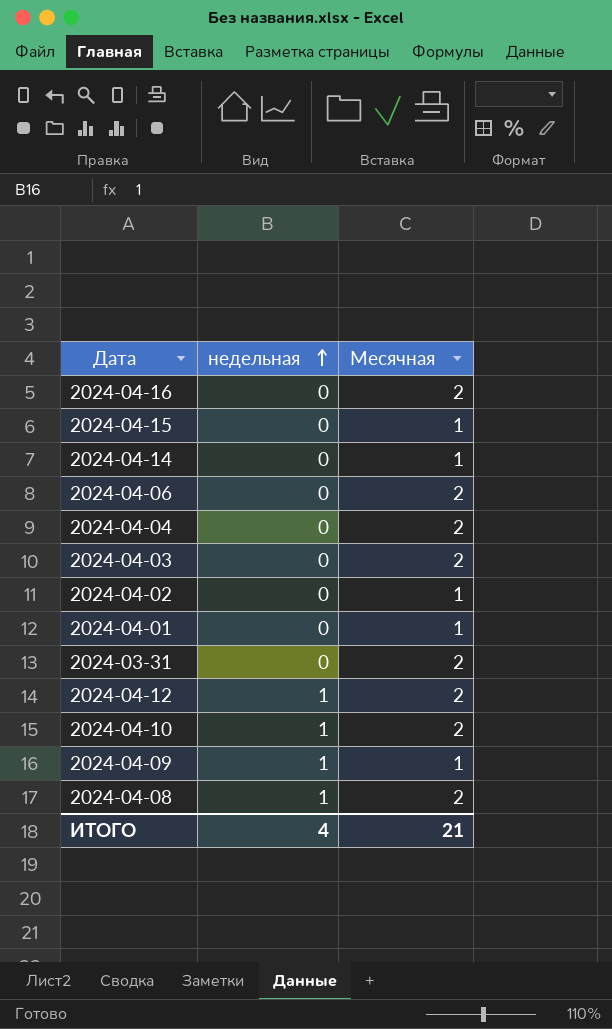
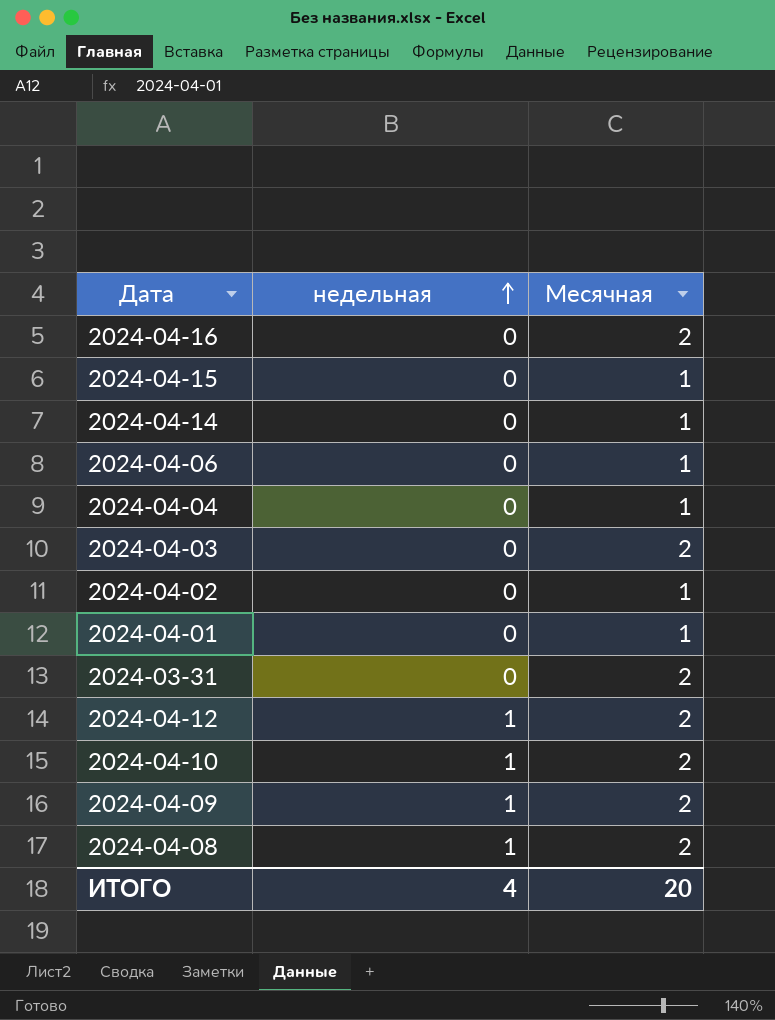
2024-04-06 | Месячная: 2 -> 1
2024-04-04 | Месячная: 2 -> 1
2024-04-09 | Месячная: 1 -> 2
ИТОГО | Месячная: 21 -> 20

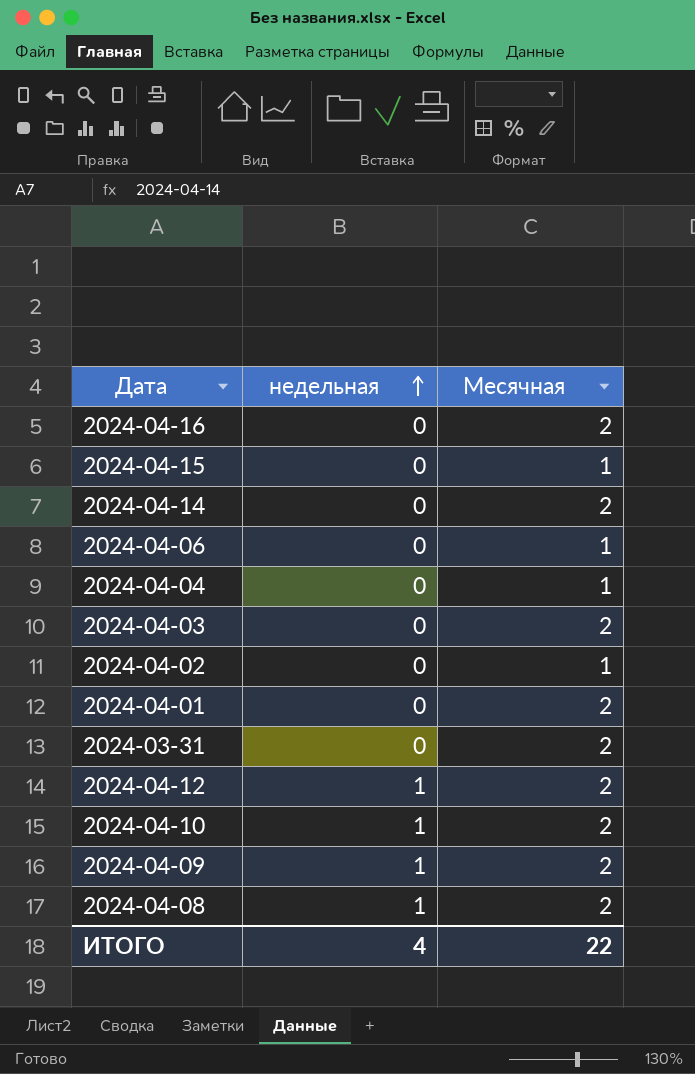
2024-04-14 | Месячная: 1 -> 2
2024-04-01 | Месячная: 1 -> 2
ИТОГО | Месячная: 20 -> 22

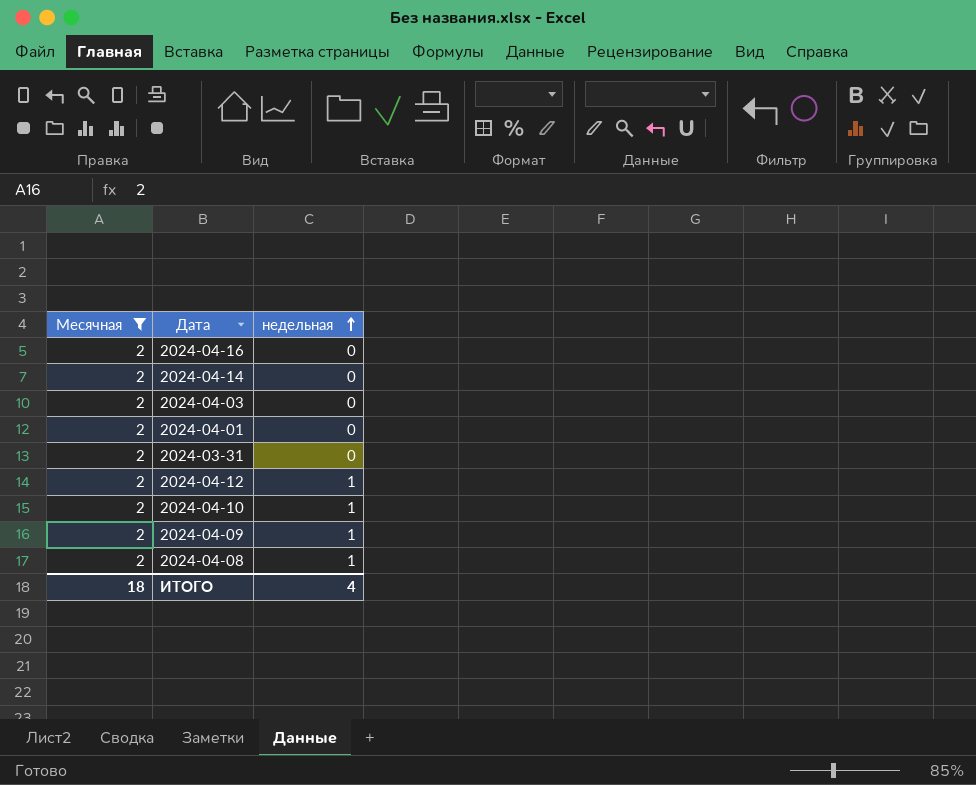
filter: none -> Месячная = 2
column Месячная | position: 3 -> 1
ИТОГО | Месячная: 22 -> 18

